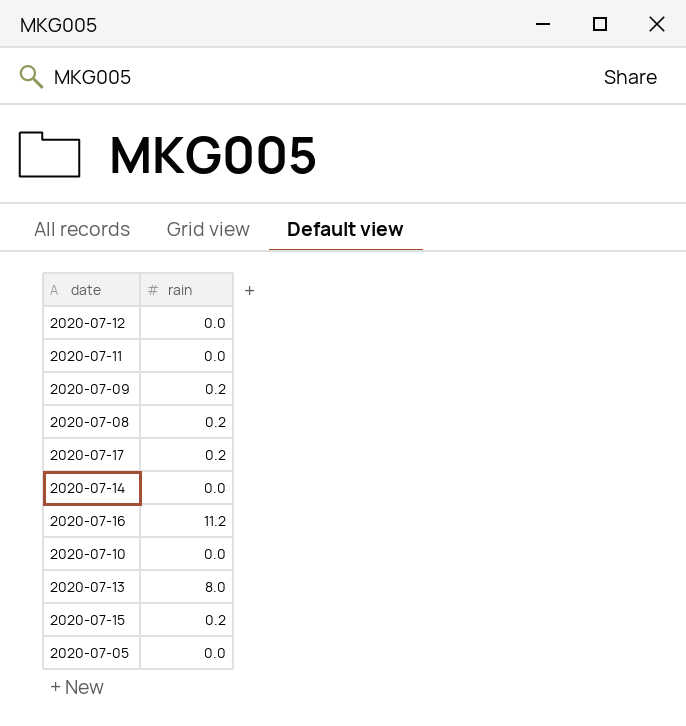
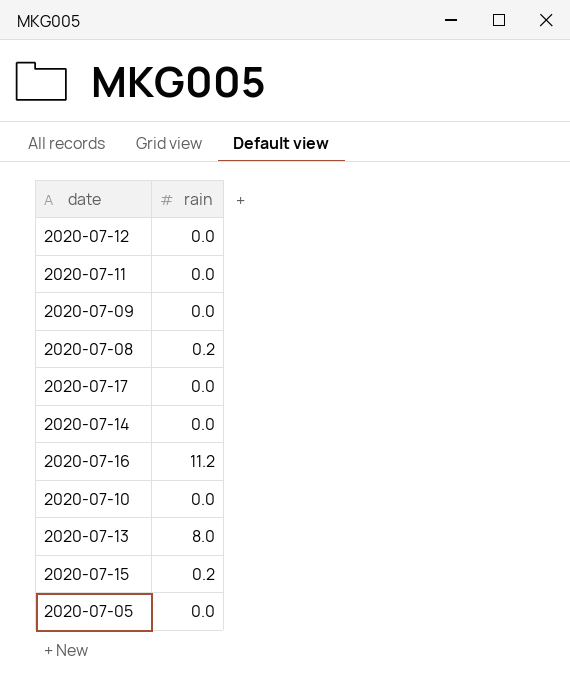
2020-07-09 | rain: 0.2 -> 0.0
2020-07-17 | rain: 0.2 -> 0.0

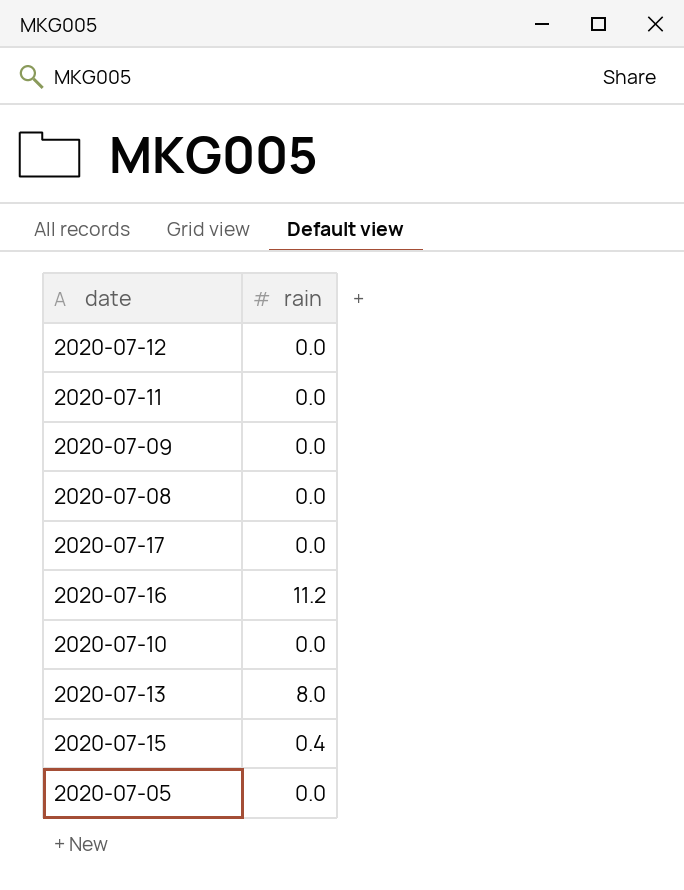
row 2020-07-14: 0.0 -> none
2020-07-08 | rain: 0.2 -> 0.0
2020-07-15 | rain: 0.2 -> 0.4

